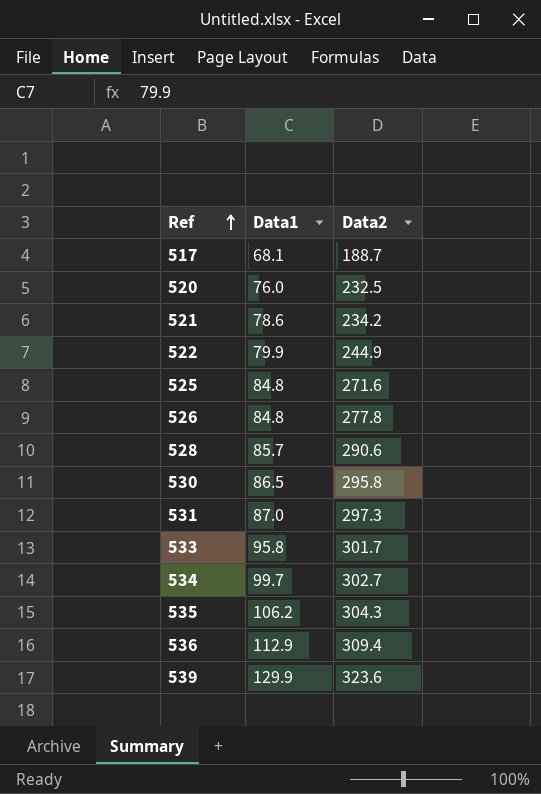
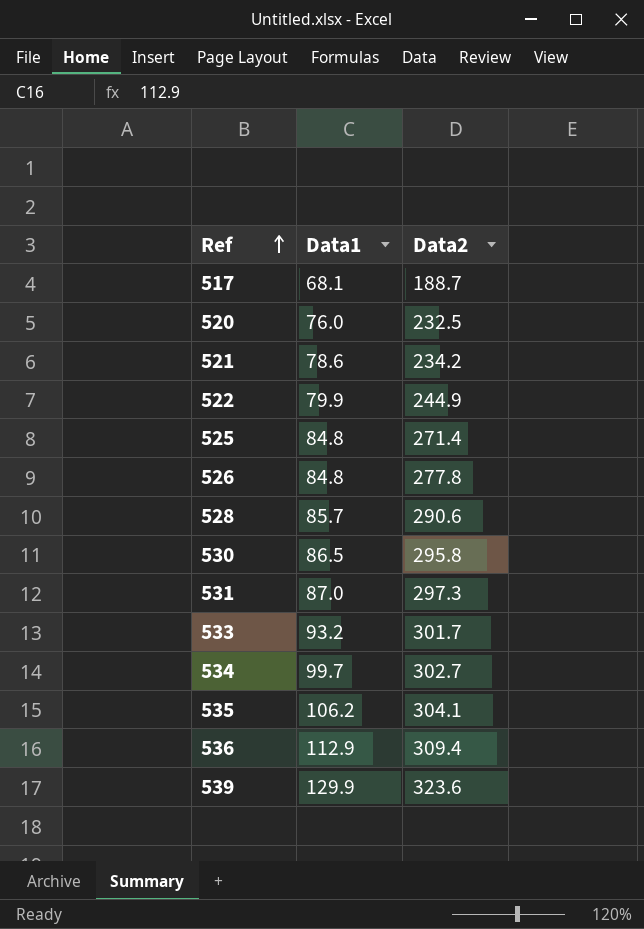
525 | Data2: 271.6 -> 271.4
533 | Data1: 95.8 -> 93.2
535 | Data2: 304.3 -> 304.1

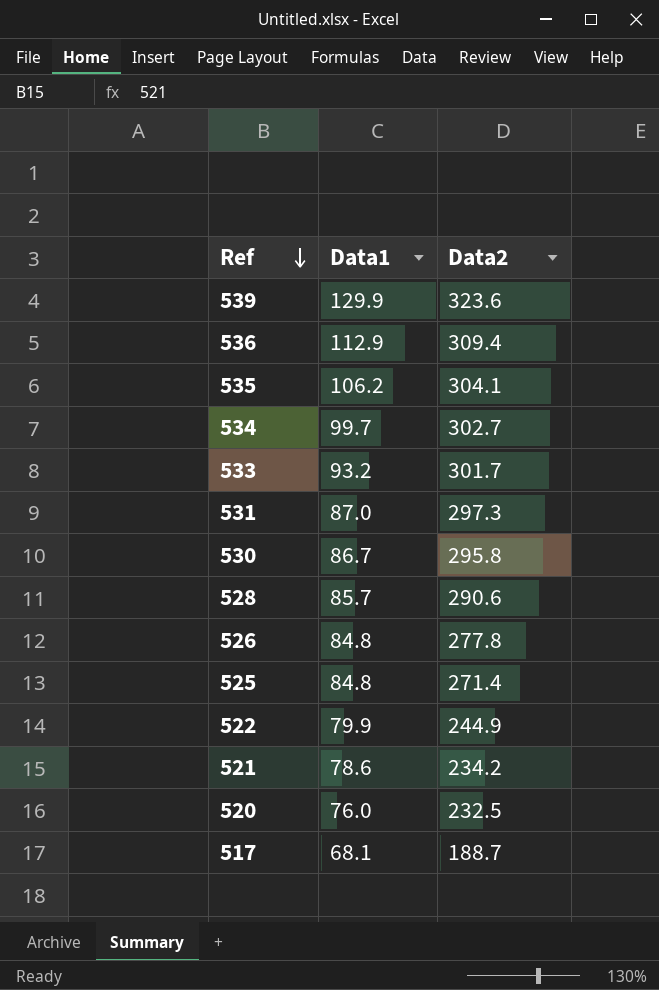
row order: Ref ascending -> Ref descending
530 | Data1: 86.5 -> 86.7

